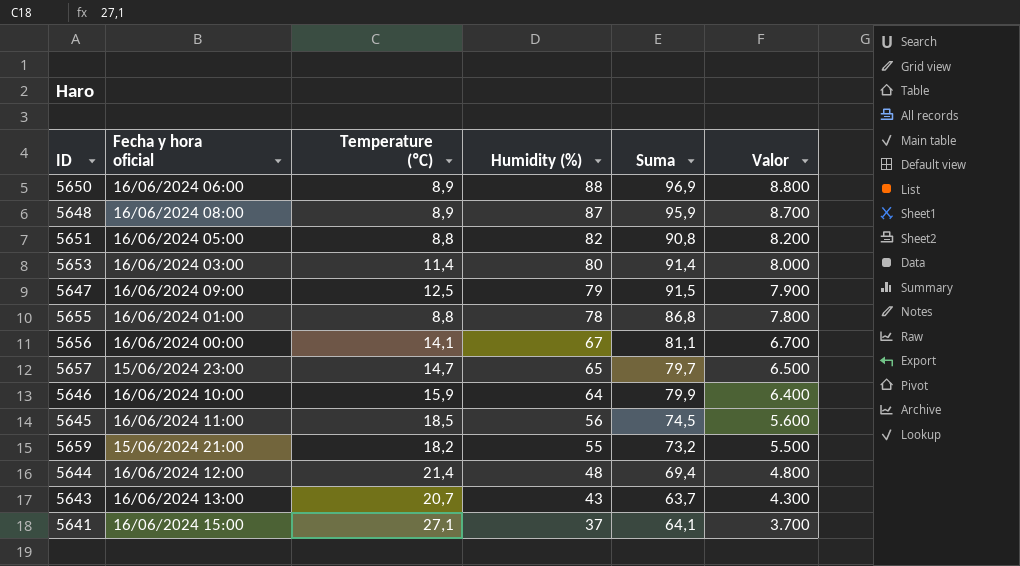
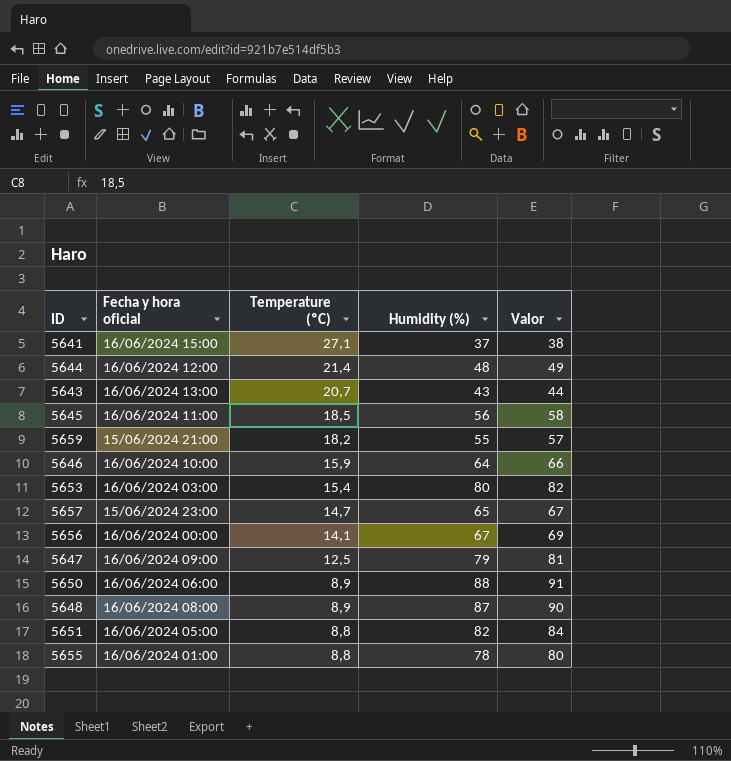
row order: Humidity (%) descending -> Temperature (ºC) descending
column Suma | formula: [Temperature (ºC)] + [Humidity (%)] -> none
column Valor | formula: [Humidity (%)] * 100 -> [Humidity (%)] * 1,03
5653 | Temperature (ºC): 11,4 -> 15,4

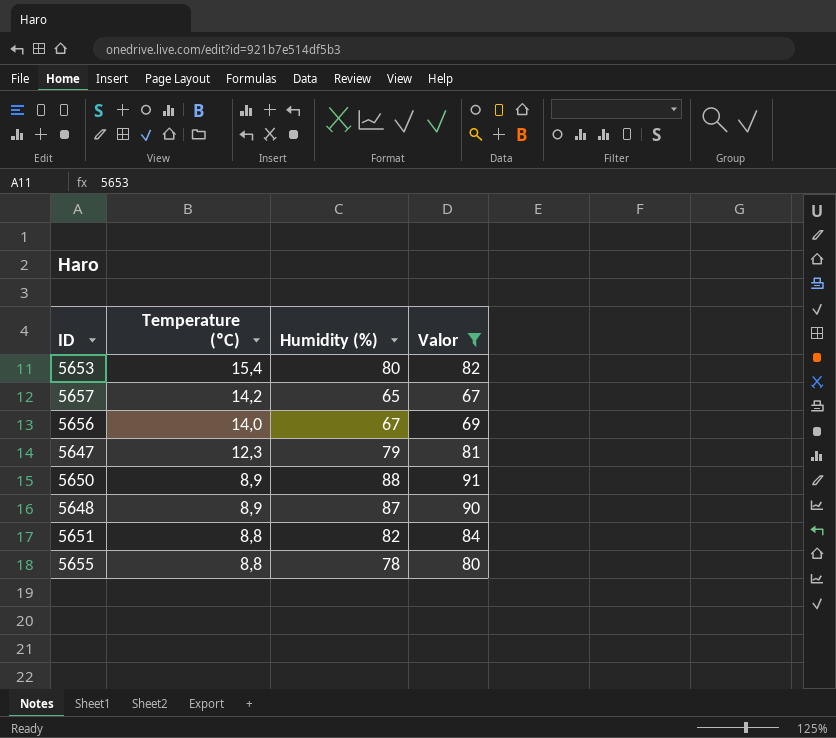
filter: none -> Valor >= 67
column Fecha y hora oficial | position: 2 -> none
5657 | Temperature (ºC): 14,7 -> 14,2
5656 | Temperature (ºC): 14,1 -> 14,0
5647 | Temperature (ºC): 12,5 -> 12,3

